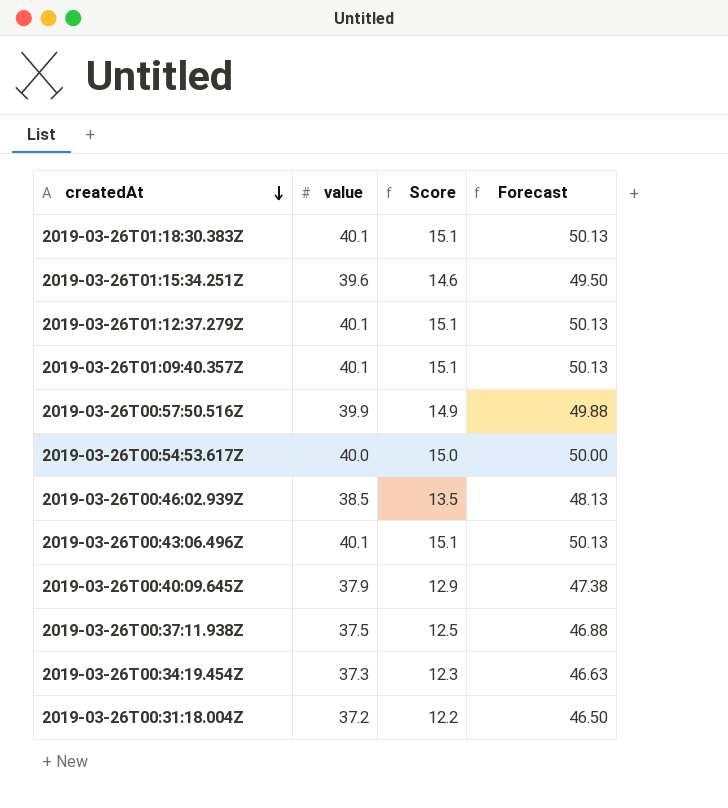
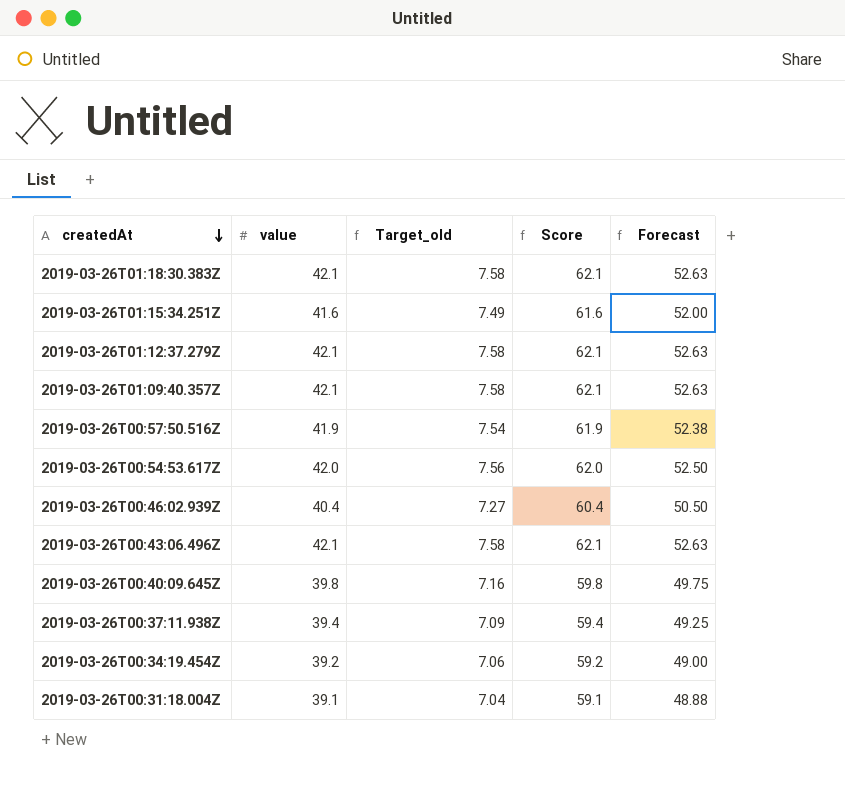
column Target_old | formula: none -> [value] * 0.18
column Score | formula: [value] - 25 -> [value] + 20
2019-03-26T01:18:30.383Z | value: 40.1 -> 42.1
2019-03-26T01:18:30.383Z | Forecast: 50.13 -> 52.63
2019-03-26T01:15:34.251Z | value: 39.6 -> 41.6
2019-03-26T01:15:34.251Z | Forecast: 49.50 -> 52.00
2019-03-26T01:12:37.279Z | value: 40.1 -> 42.1
2019-03-26T01:12:37.279Z | Forecast: 50.13 -> 52.63
2019-03-26T01:09:40.357Z | value: 40.1 -> 42.1
2019-03-26T01:09:40.357Z | Forecast: 50.13 -> 52.63
2019-03-26T00:57:50.516Z | value: 39.9 -> 41.9
2019-03-26T00:57:50.516Z | Forecast: 49.88 -> 52.38
2019-03-26T00:54:53.617Z | value: 40.0 -> 42.0
2019-03-26T00:54:53.617Z | Forecast: 50.00 -> 52.50
2019-03-26T00:46:02.939Z | value: 38.5 -> 40.4
2019-03-26T00:46:02.939Z | Forecast: 48.13 -> 50.50
2019-03-26T00:43:06.496Z | value: 40.1 -> 42.1
2019-03-26T00:43:06.496Z | Forecast: 50.13 -> 52.63
2019-03-26T00:40:09.645Z | value: 37.9 -> 39.8
2019-03-26T00:40:09.645Z | Forecast: 47.38 -> 49.75
2019-03-26T00:37:11.938Z | value: 37.5 -> 39.4
2019-03-26T00:37:11.938Z | Forecast: 46.88 -> 49.25
2019-03-26T00:34:19.454Z | value: 37.3 -> 39.2
2019-03-26T00:34:19.454Z | Forecast: 46.63 -> 49.00
2019-03-26T00:31:18.004Z | value: 37.2 -> 39.1
2019-03-26T00:31:18.004Z | Forecast: 46.50 -> 48.88

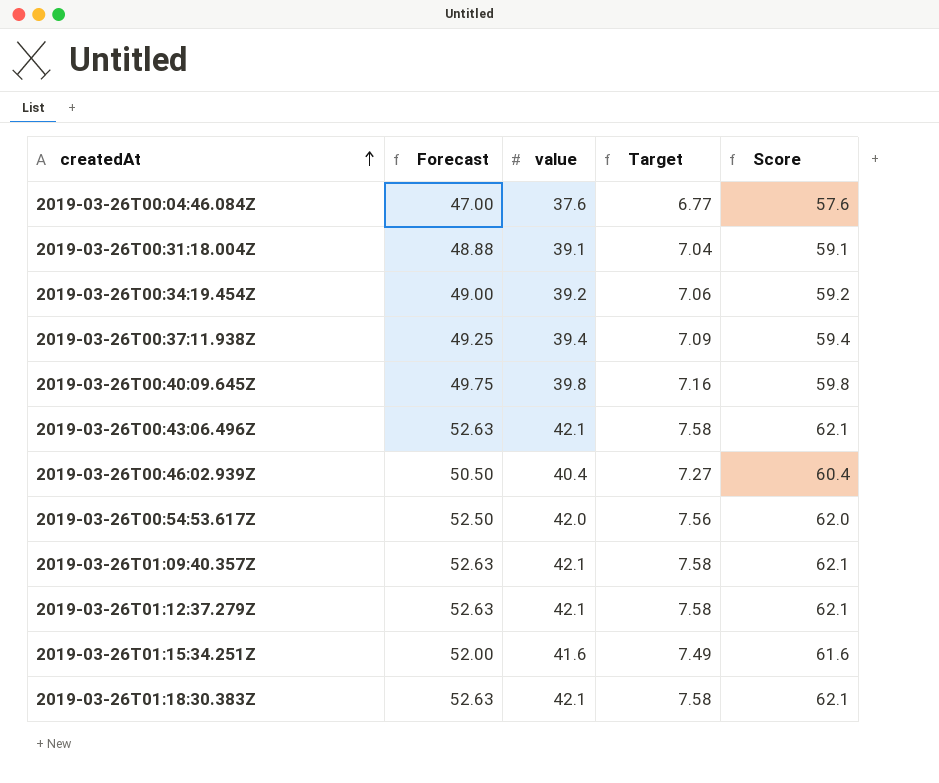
row order: createdAt descending -> createdAt ascending
column Forecast | position: 5 -> 2
column name: Target_old -> Target
row 2019-03-26T00:57:50.516Z: 41.9 | 7.54 | 61.9 | 52.38 -> none
row 2019-03-26T00:04:46.084Z: none -> 47.00 | 37.6 | 6.77 | 57.6

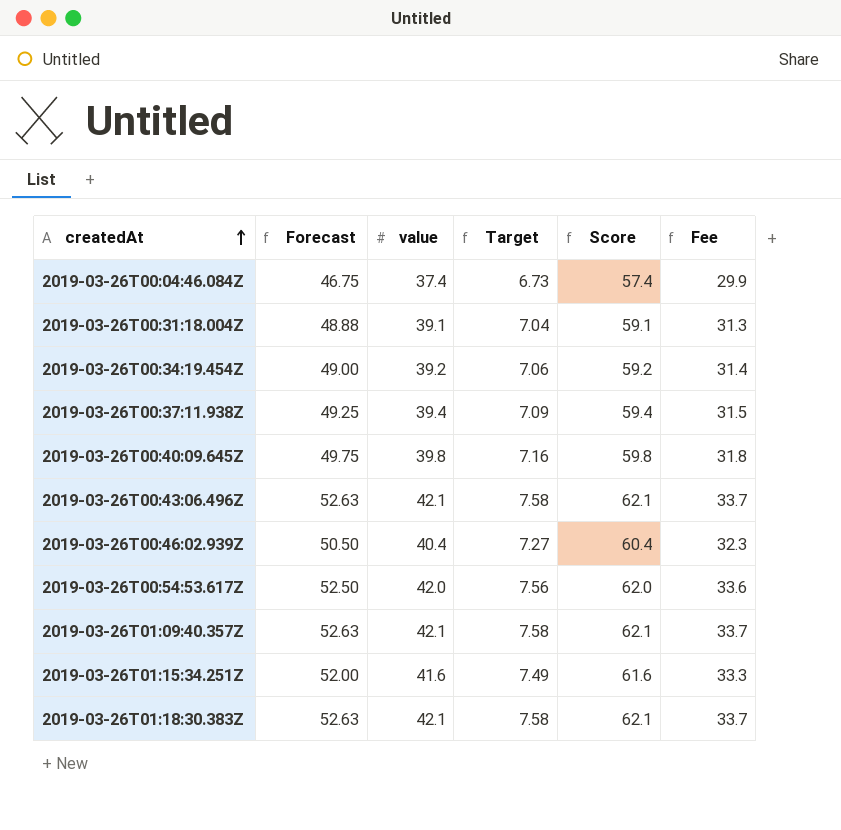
column Fee | formula: none -> [value] * 0.8
row 2019-03-26T01:12:37.279Z: 52.63 | 42.1 | 7.58 | 62.1 -> none
2019-03-26T00:04:46.084Z | Forecast: 47.00 -> 46.75
2019-03-26T00:04:46.084Z | value: 37.6 -> 37.4
2019-03-26T00:04:46.084Z | Target: 6.77 -> 6.73
2019-03-26T00:04:46.084Z | Score: 57.6 -> 57.4

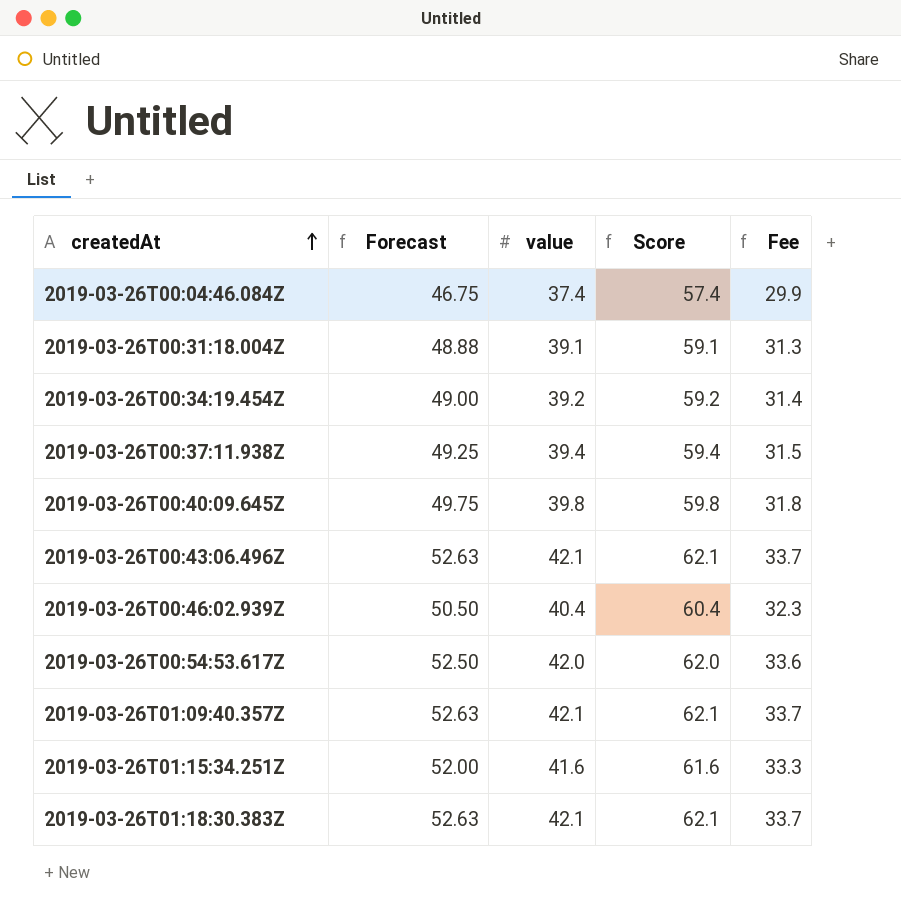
column Target | formula: [value] * 0.18 -> none

